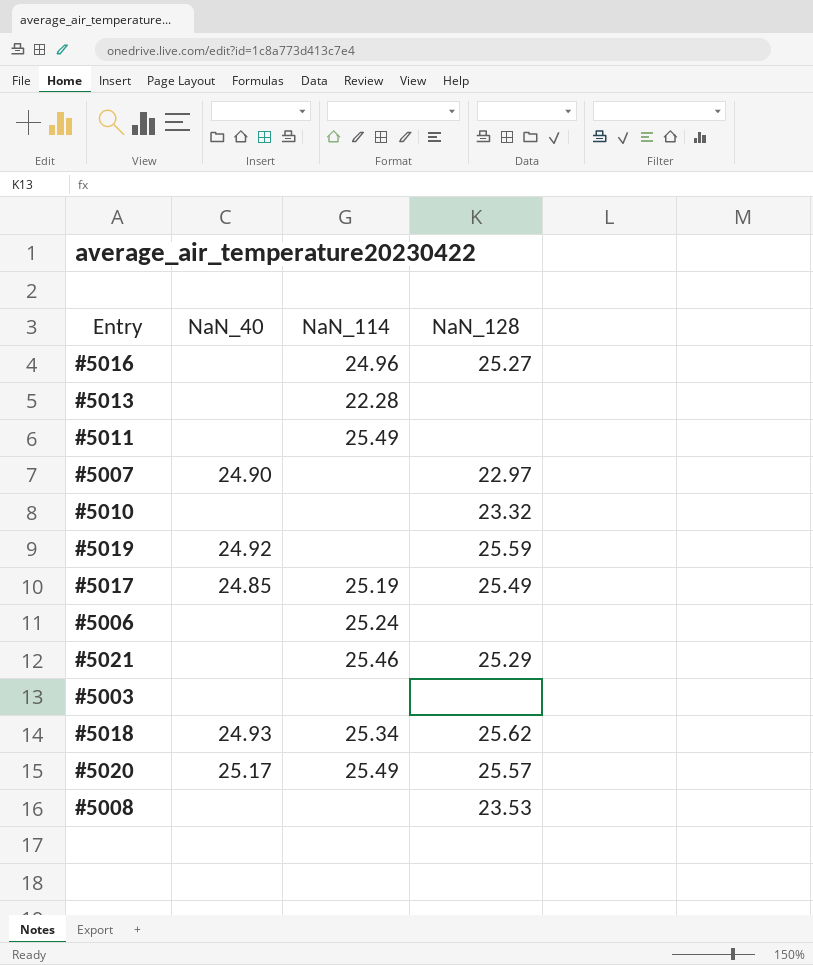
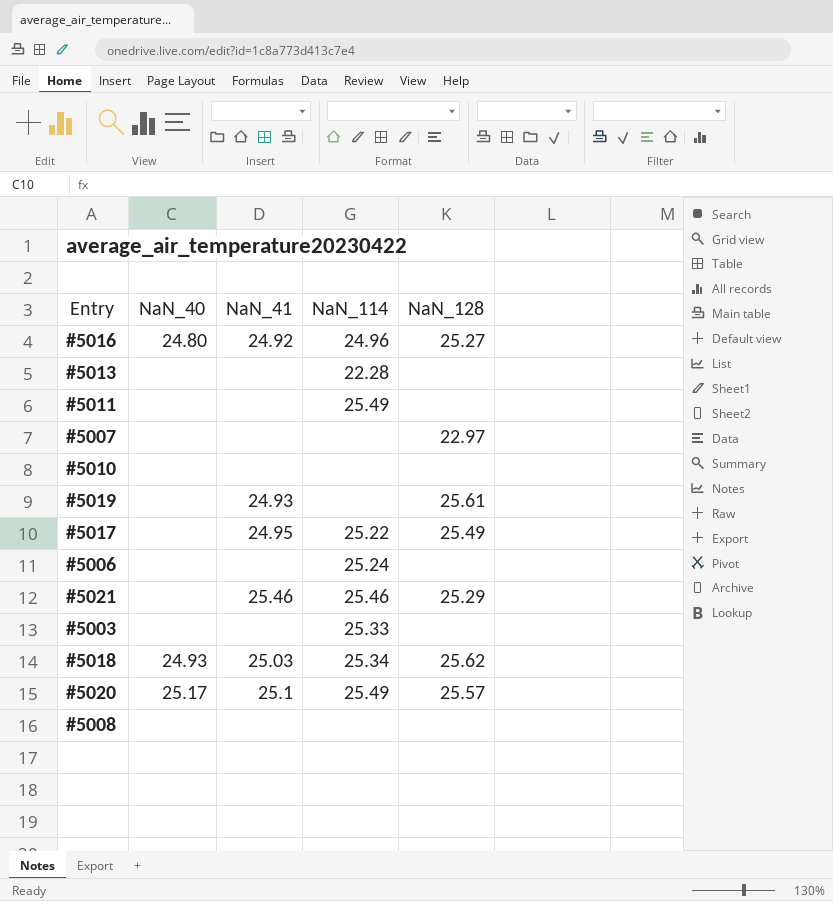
column NaN_41 | position: none -> 3
#5016 | NaN_40: none -> 24.80
#5007 | NaN_40: 24.90 -> none
#5010 | NaN_128: 23.32 -> none
#5019 | NaN_40: 24.92 -> none
#5019 | NaN_128: 25.59 -> 25.61
#5017 | NaN_40: 24.85 -> none
#5017 | NaN_114: 25.19 -> 25.22
#5003 | NaN_114: none -> 25.33
#5008 | NaN_128: 23.53 -> none

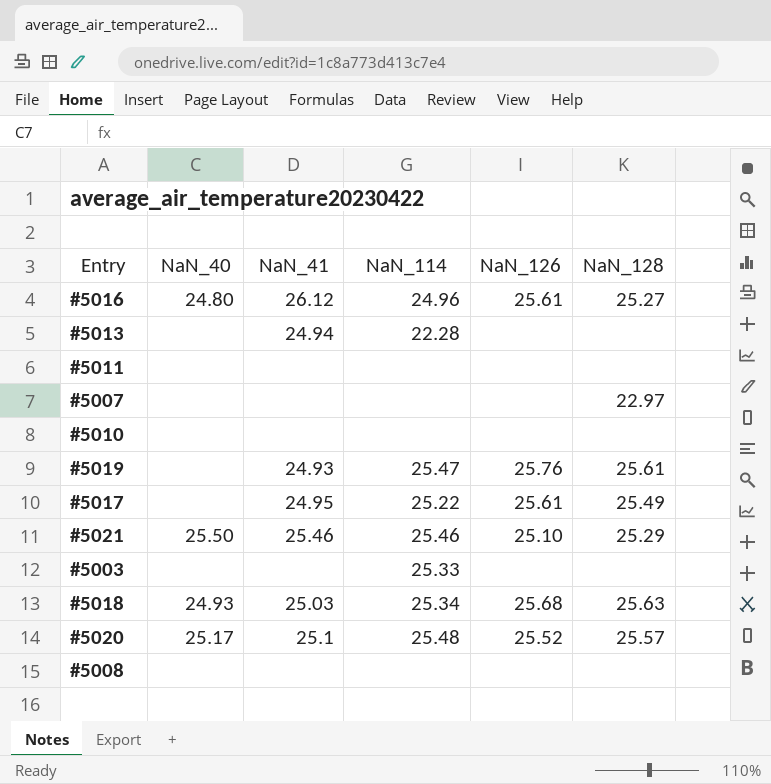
column NaN_126 | position: none -> 5
row #5006: none | none | 25.24 | none -> none
#5016 | NaN_41: 24.92 -> 26.12
#5013 | NaN_41: none -> 24.94
#5011 | NaN_114: 25.49 -> none
#5019 | NaN_114: none -> 25.47
#5021 | NaN_40: none -> 25.50
#5018 | NaN_128: 25.62 -> 25.63
#5020 | NaN_114: 25.49 -> 25.48

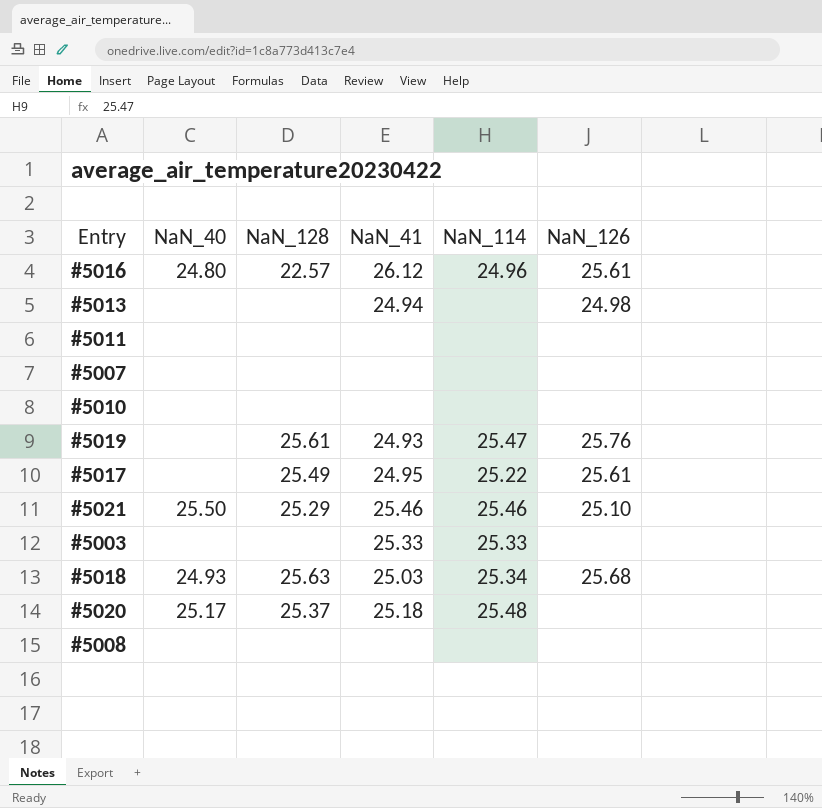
column NaN_128 | position: 6 -> 3
#5016 | NaN_128: 25.27 -> 22.57
#5013 | NaN_114: 22.28 -> none
#5013 | NaN_126: none -> 24.98
#5007 | NaN_128: 22.97 -> none
#5003 | NaN_41: none -> 25.33
#5020 | NaN_128: 25.57 -> 25.37
#5020 | NaN_41: 25.1 -> 25.18
#5020 | NaN_126: 25.52 -> none

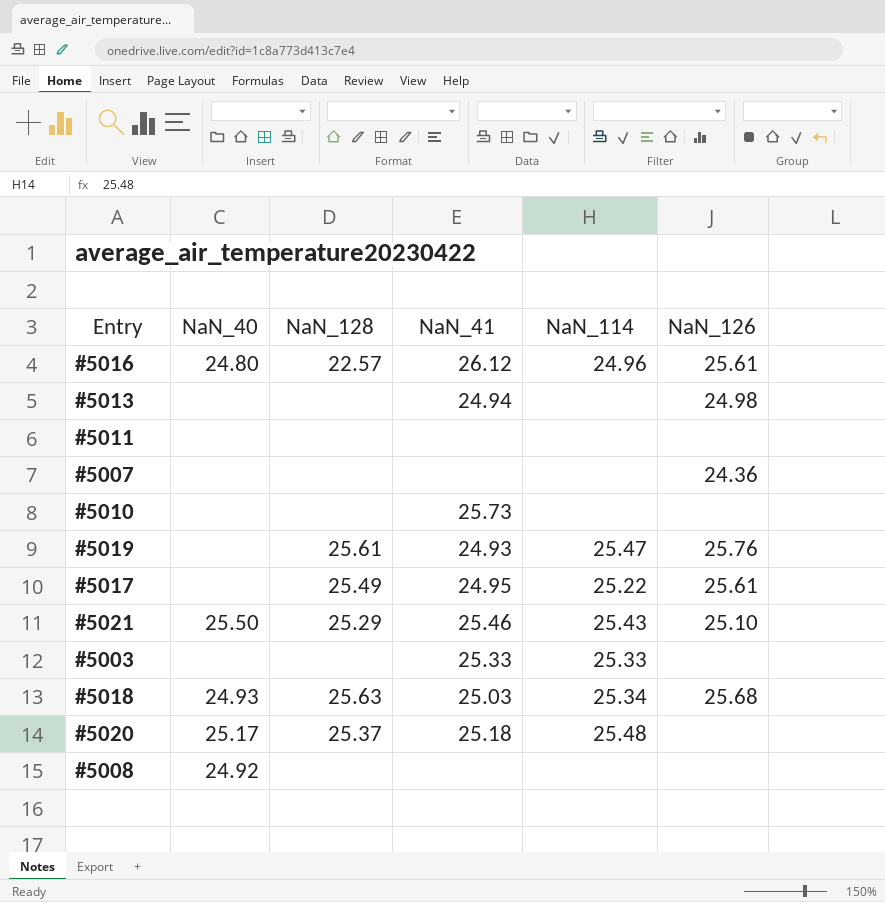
#5007 | NaN_126: none -> 24.36
#5010 | NaN_41: none -> 25.73
#5021 | NaN_114: 25.46 -> 25.43
#5008 | NaN_40: none -> 24.92

